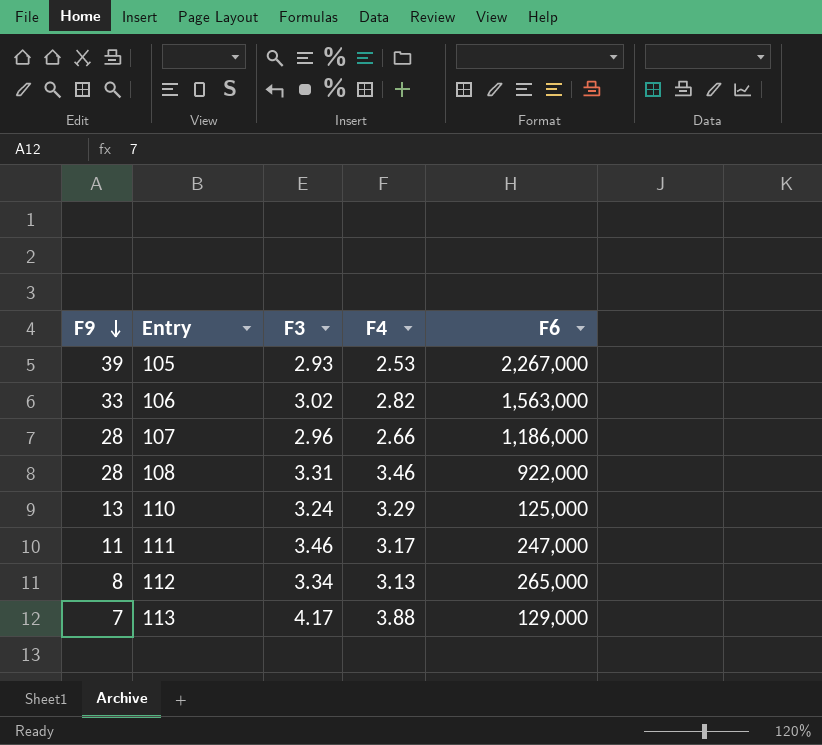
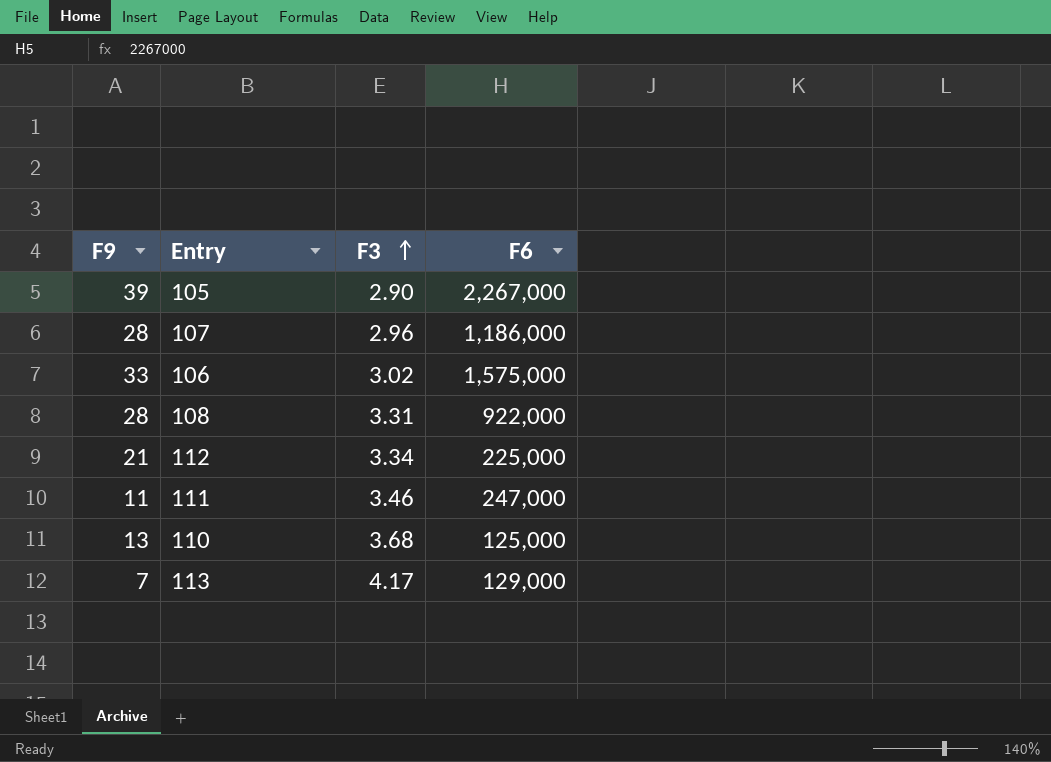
row order: F9 descending -> F3 ascending
column F4 | position: 4 -> none
105 | F3: 2.93 -> 2.90
106 | F6: 1,563,000 -> 1,575,000
112 | F9: 8 -> 21
112 | F6: 265,000 -> 225,000
110 | F3: 3.24 -> 3.68

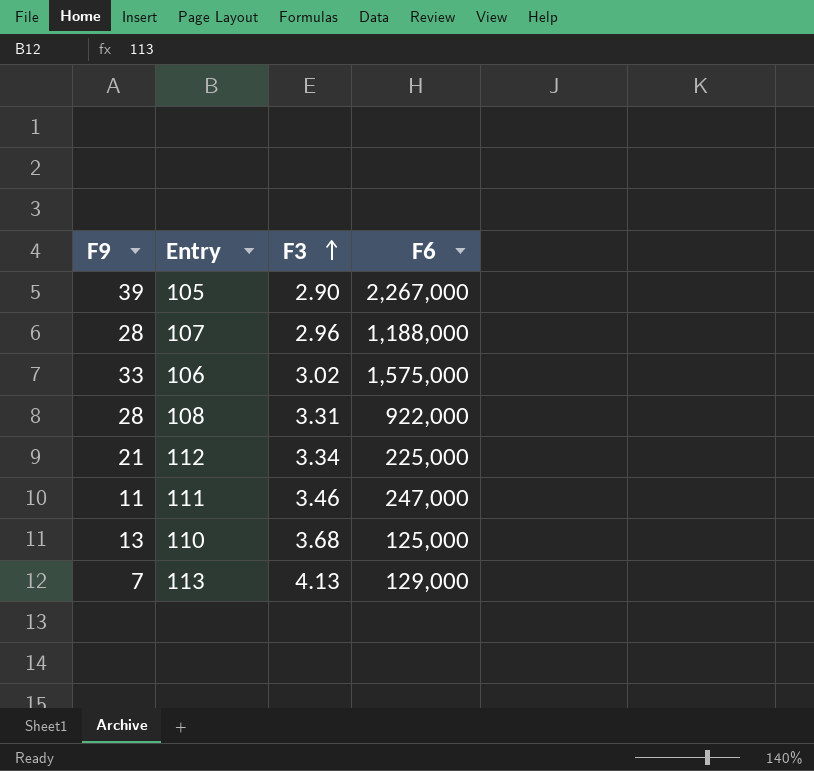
107 | F6: 1,186,000 -> 1,188,000
113 | F3: 4.17 -> 4.13

